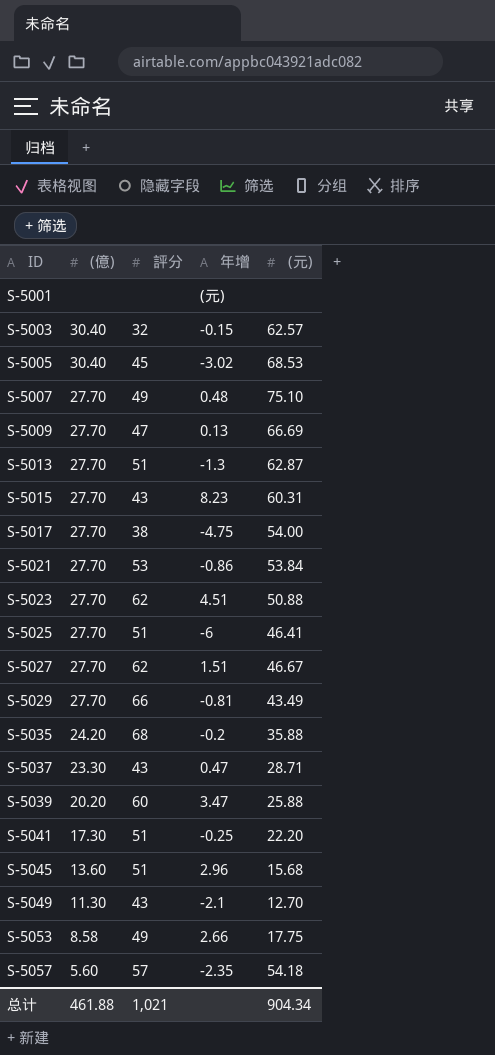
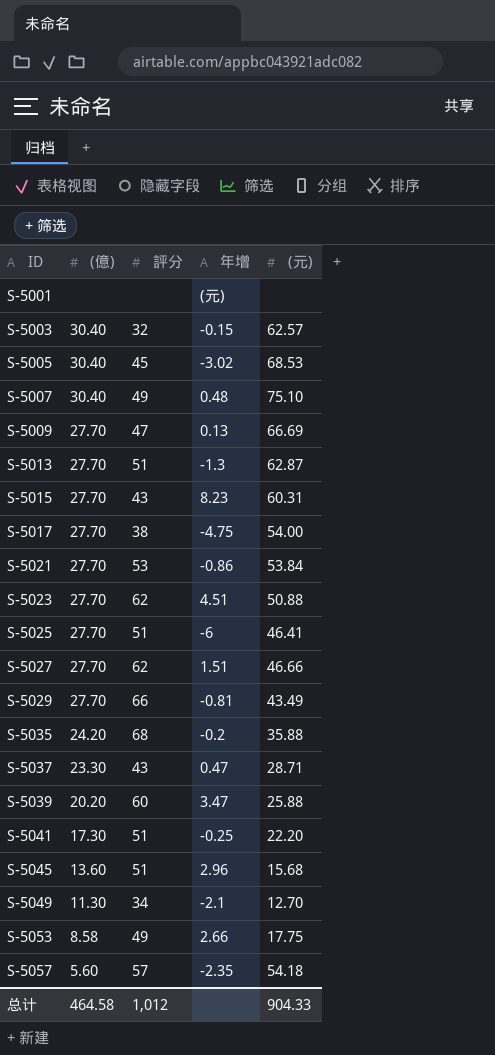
S-5007 | (億): 27.70 -> 30.40
S-5027 | (元): 46.67 -> 46.66
S-5049 | 評分: 43 -> 34
总计 | (億): 461.88 -> 464.58
总计 | 評分: 1,021 -> 1,012
总计 | (元): 904.34 -> 904.33

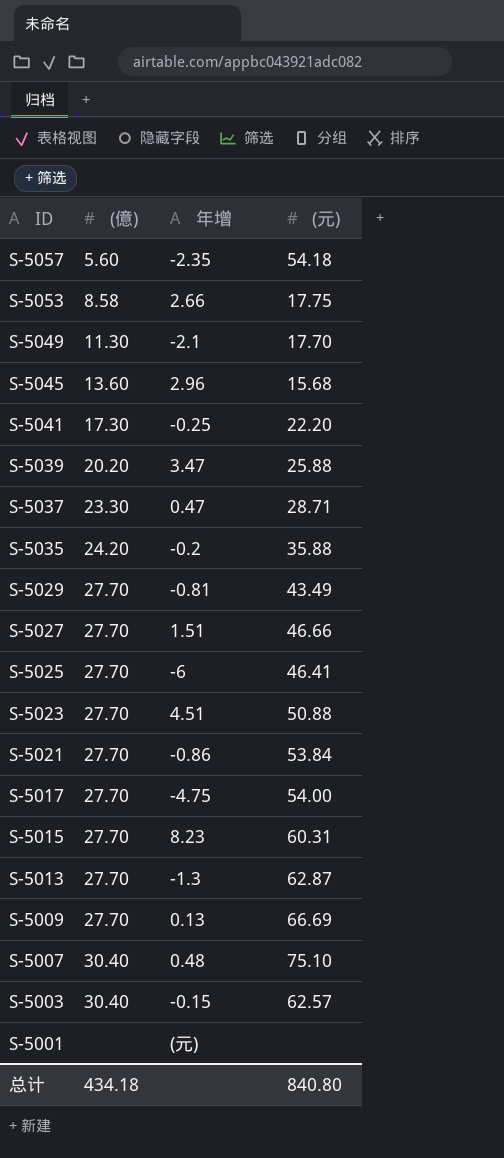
row order: ID ascending -> ID descending
column 評分 | position: 3 -> none
row S-5005: 30.40 | 45 | -3.02 | 68.53 -> none
S-5049 | (元): 12.70 -> 17.70
总计 | (億): 464.58 -> 434.18
总计 | (元): 904.33 -> 840.80

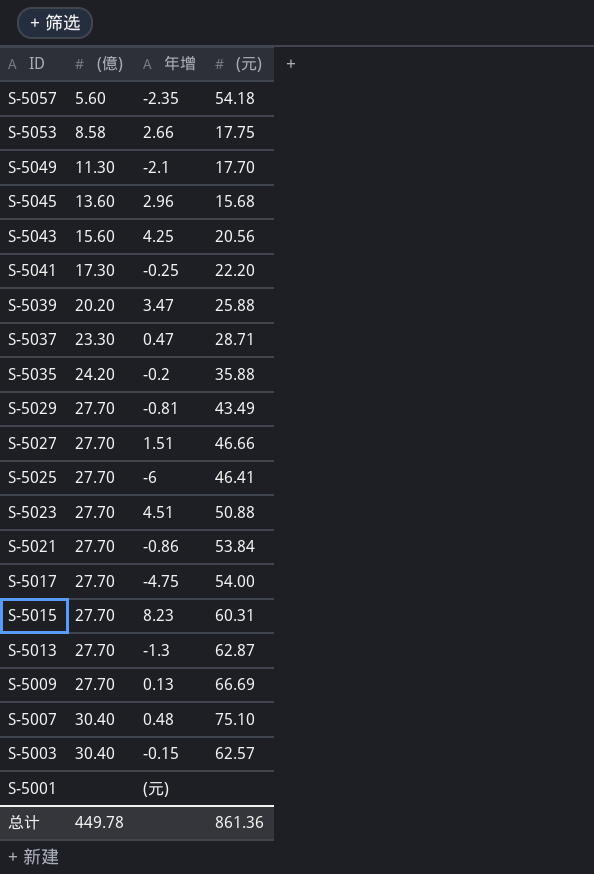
row S-5043: none -> 15.60 | 4.25 | 20.56
总计 | (億): 434.18 -> 449.78
总计 | (元): 840.80 -> 861.36

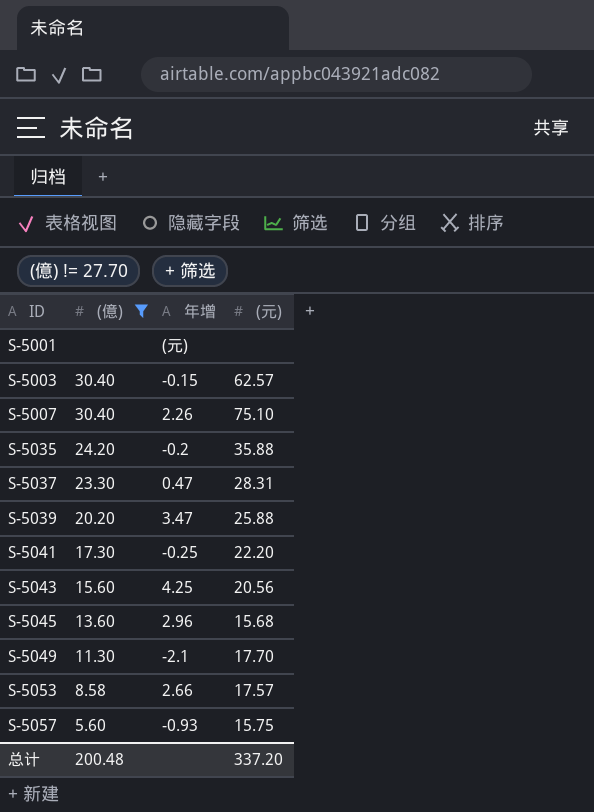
filter: none -> (億) != 27.70
row order: ID descending -> ID ascending
S-5007 | 年增: 0.48 -> 2.26
S-5037 | (元): 28.71 -> 28.31
S-5053 | (元): 17.75 -> 17.57
S-5057 | 年增: -2.35 -> -0.93
S-5057 | (元): 54.18 -> 15.75
总计 | (億): 449.78 -> 200.48
总计 | (元): 861.36 -> 337.20

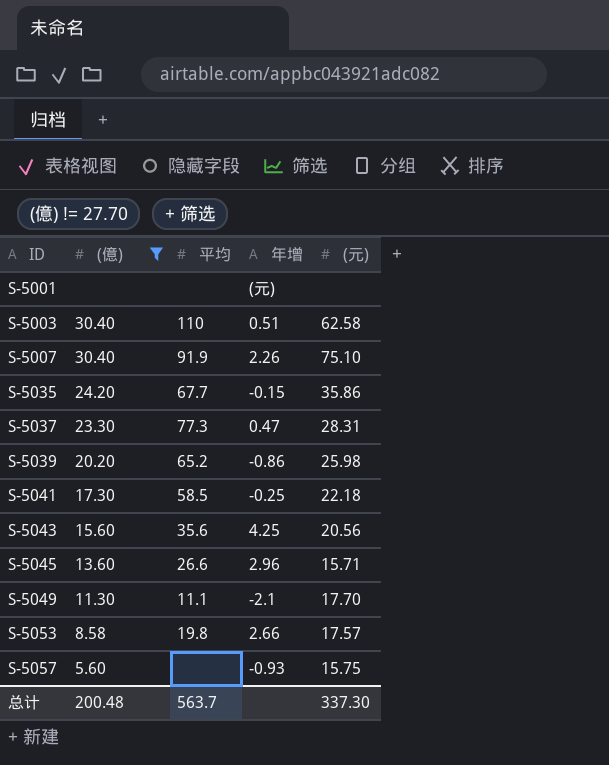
column 平均 | position: none -> 3
S-5003 | 年增: -0.15 -> 0.51
S-5003 | (元): 62.57 -> 62.58
S-5035 | 年增: -0.2 -> -0.15
S-5035 | (元): 35.88 -> 35.86
S-5039 | 年增: 3.47 -> -0.86
S-5039 | (元): 25.88 -> 25.98
S-5041 | (元): 22.20 -> 22.18
S-5045 | (元): 15.68 -> 15.71
总计 | (元): 337.20 -> 337.30

